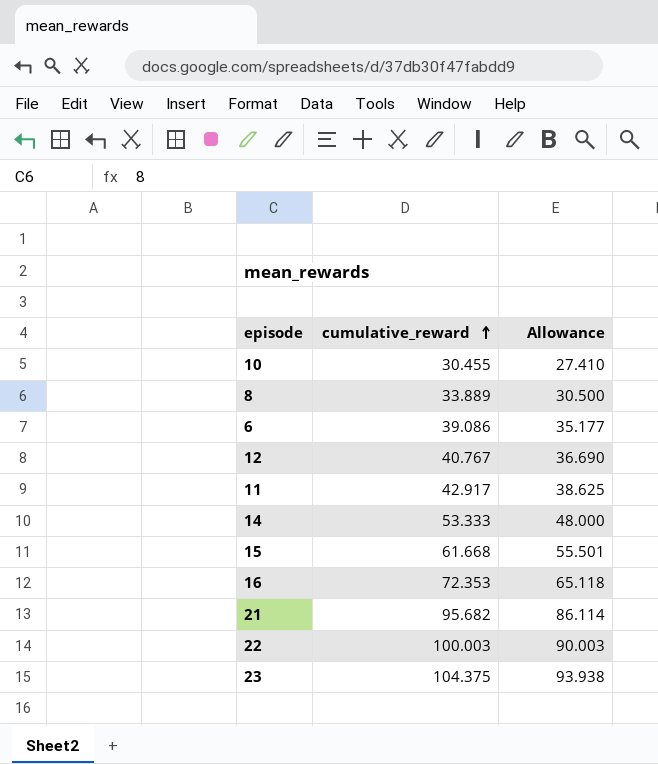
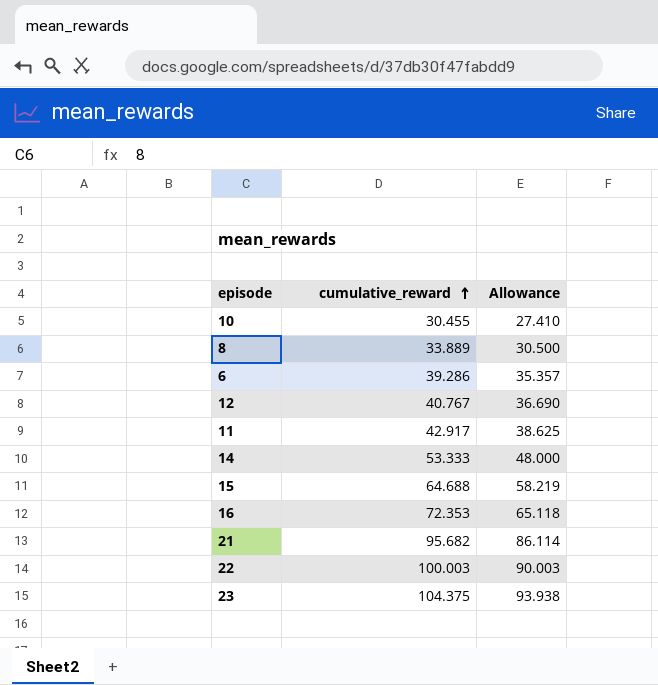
6 | cumulative_reward: 39.086 -> 39.286
6 | Allowance: 35.177 -> 35.357
15 | cumulative_reward: 61.668 -> 64.688
15 | Allowance: 55.501 -> 58.219

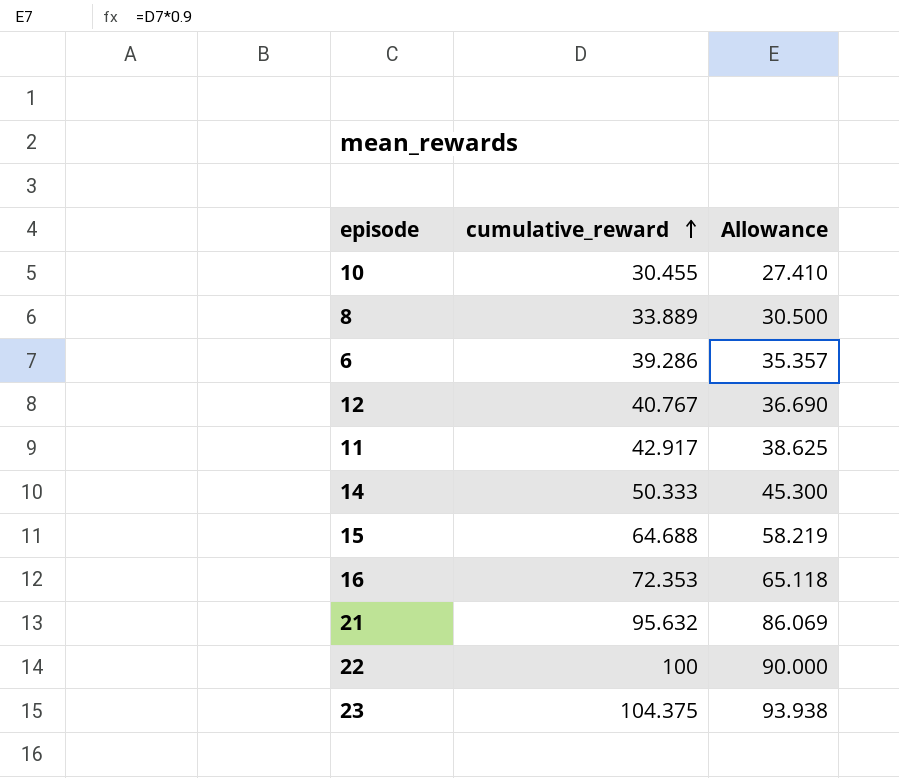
14 | cumulative_reward: 53.333 -> 50.333
14 | Allowance: 48.000 -> 45.300
21 | cumulative_reward: 95.682 -> 95.632
21 | Allowance: 86.114 -> 86.069
22 | cumulative_reward: 100.003 -> 100
22 | Allowance: 90.003 -> 90.000

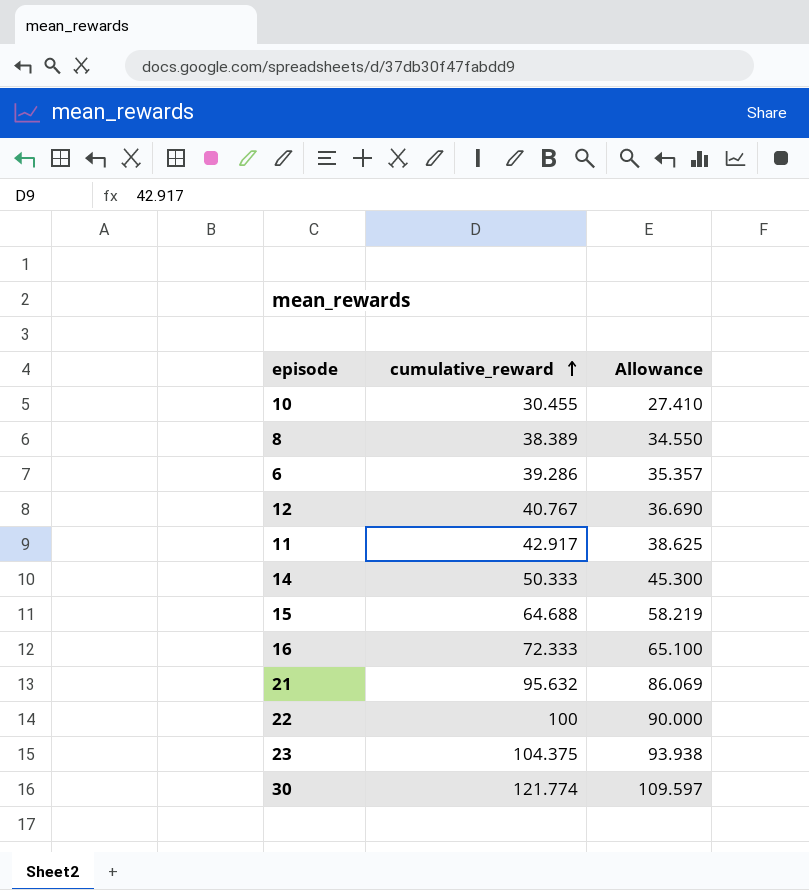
8 | cumulative_reward: 33.889 -> 38.389
8 | Allowance: 30.500 -> 34.550
16 | cumulative_reward: 72.353 -> 72.333
16 | Allowance: 65.118 -> 65.100
row 30: none -> 121.774 | 109.597

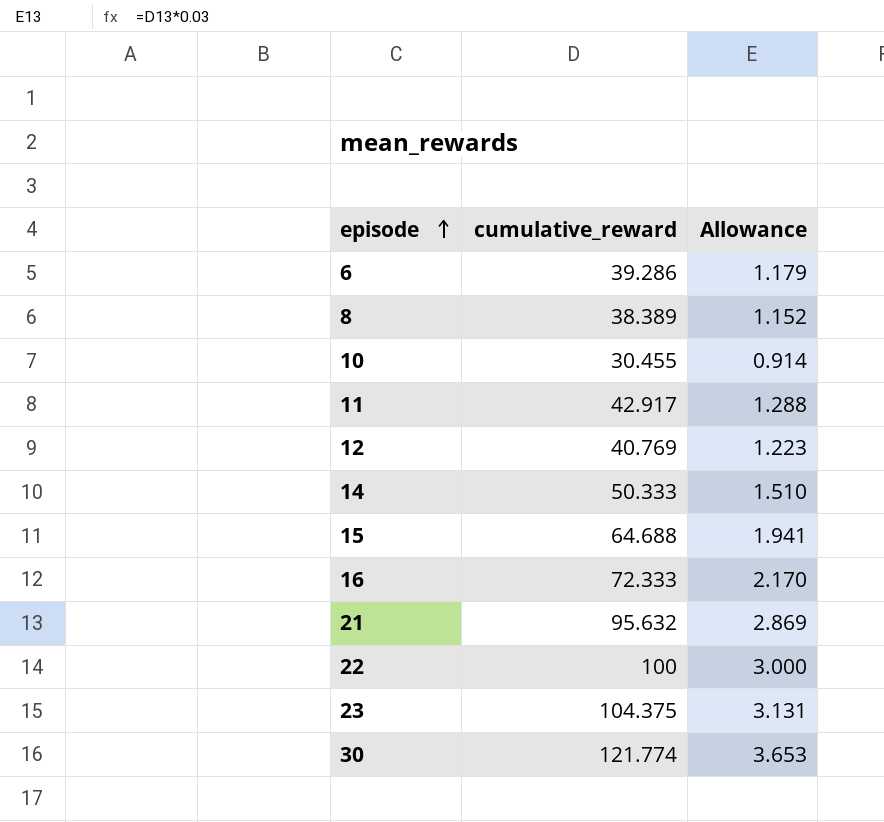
row order: cumulative_reward ascending -> episode ascending
column Allowance | formula: [cumulative_reward] * 0.9 -> [cumulative_reward] * 0.03
12 | cumulative_reward: 40.767 -> 40.769

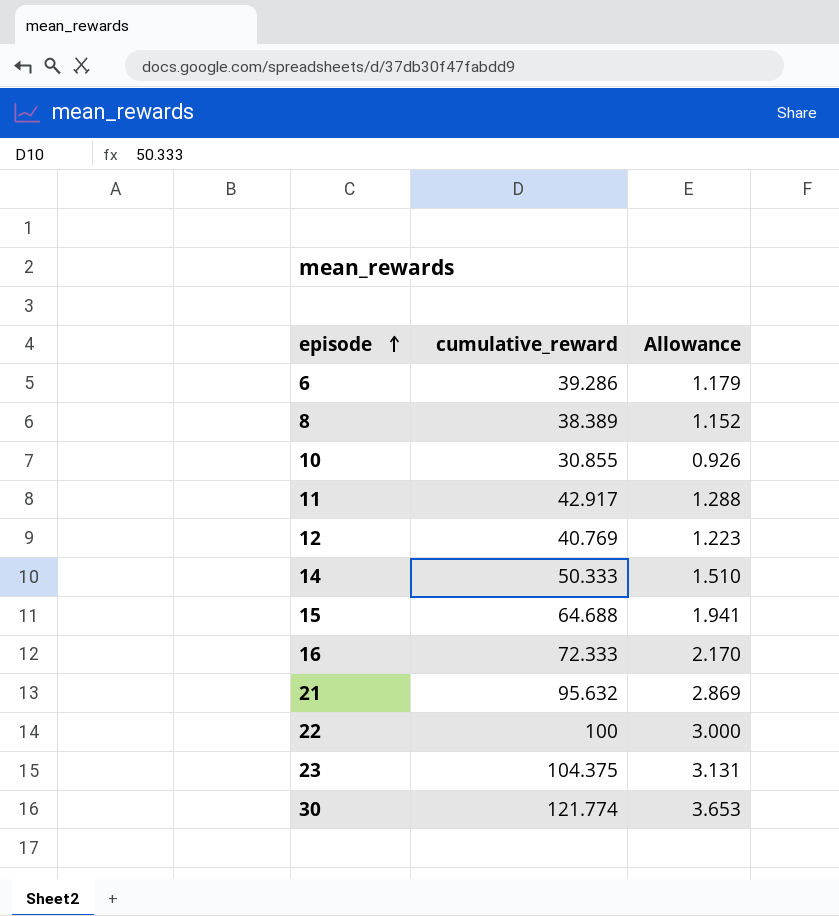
10 | cumulative_reward: 30.455 -> 30.855
10 | Allowance: 0.914 -> 0.926

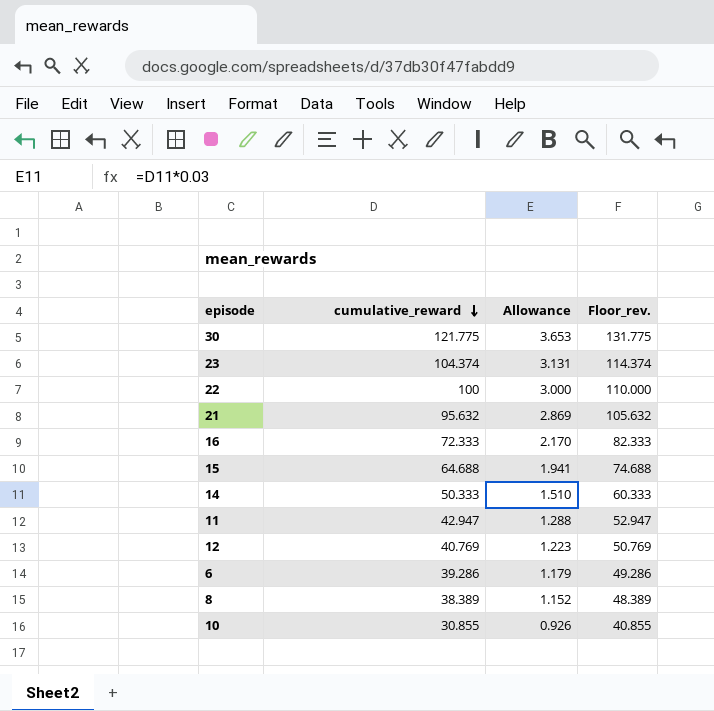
row order: episode ascending -> cumulative_reward descending
column Floor_rev. | formula: none -> [cumulative_reward] + 10
30 | cumulative_reward: 121.774 -> 121.775
23 | cumulative_reward: 104.375 -> 104.374
11 | cumulative_reward: 42.917 -> 42.947

